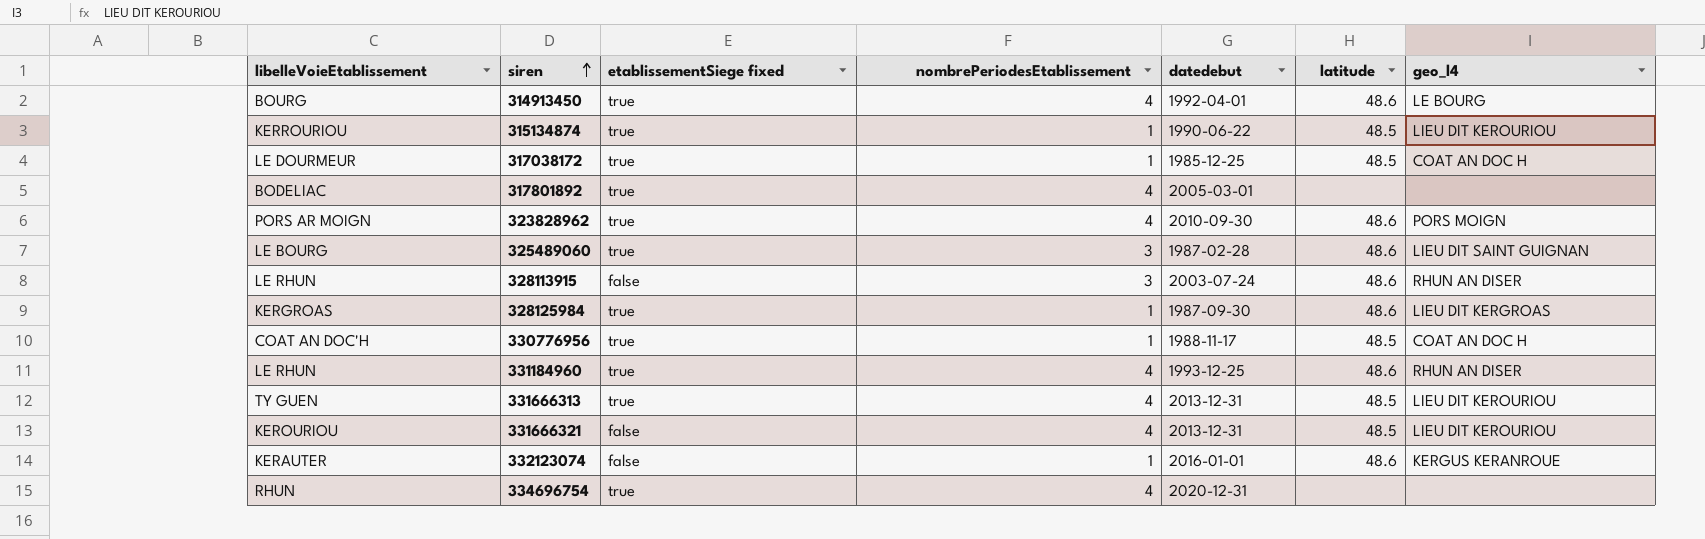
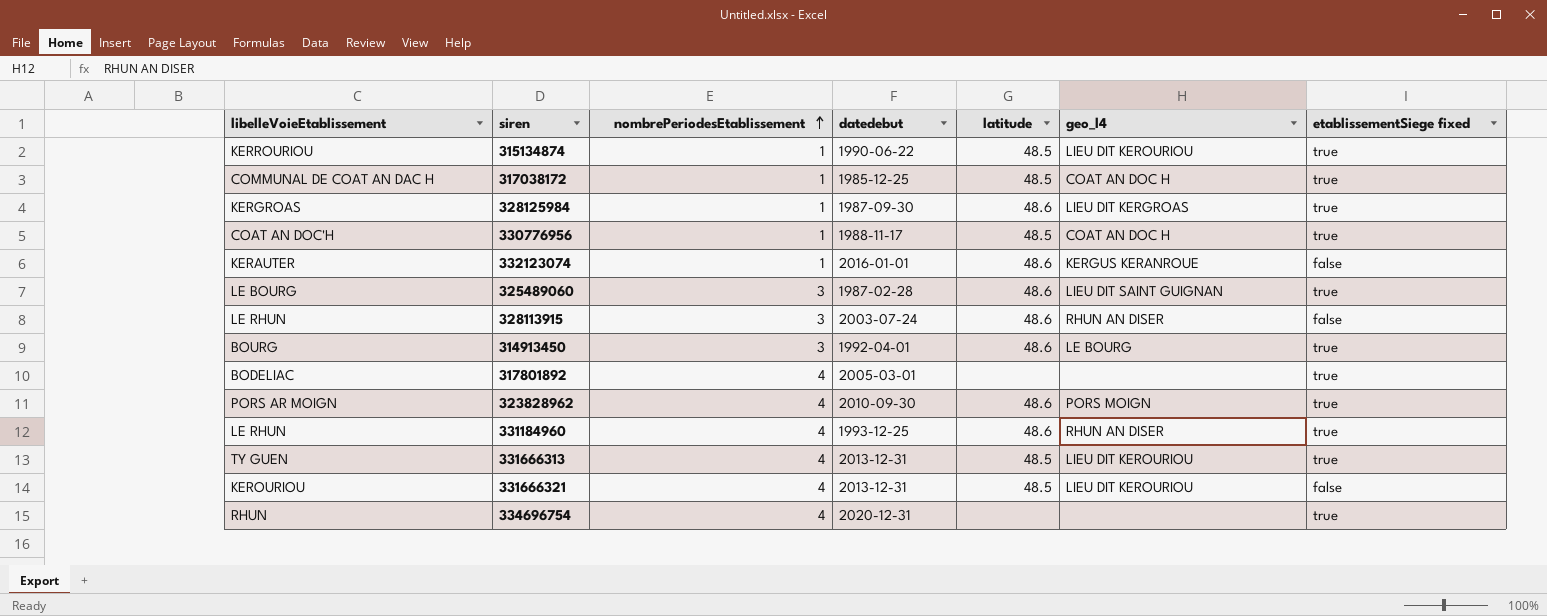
row order: siren ascending -> nombrePeriodesEtablissement ascending
column etablissementSiege fixed | position: 3 -> 7
317038172 | libelleVoieEtablissement: LE DOURMEUR -> COMMUNAL DE COAT AN DAC H
314913450 | nombrePeriodesEtablissement: 4 -> 3

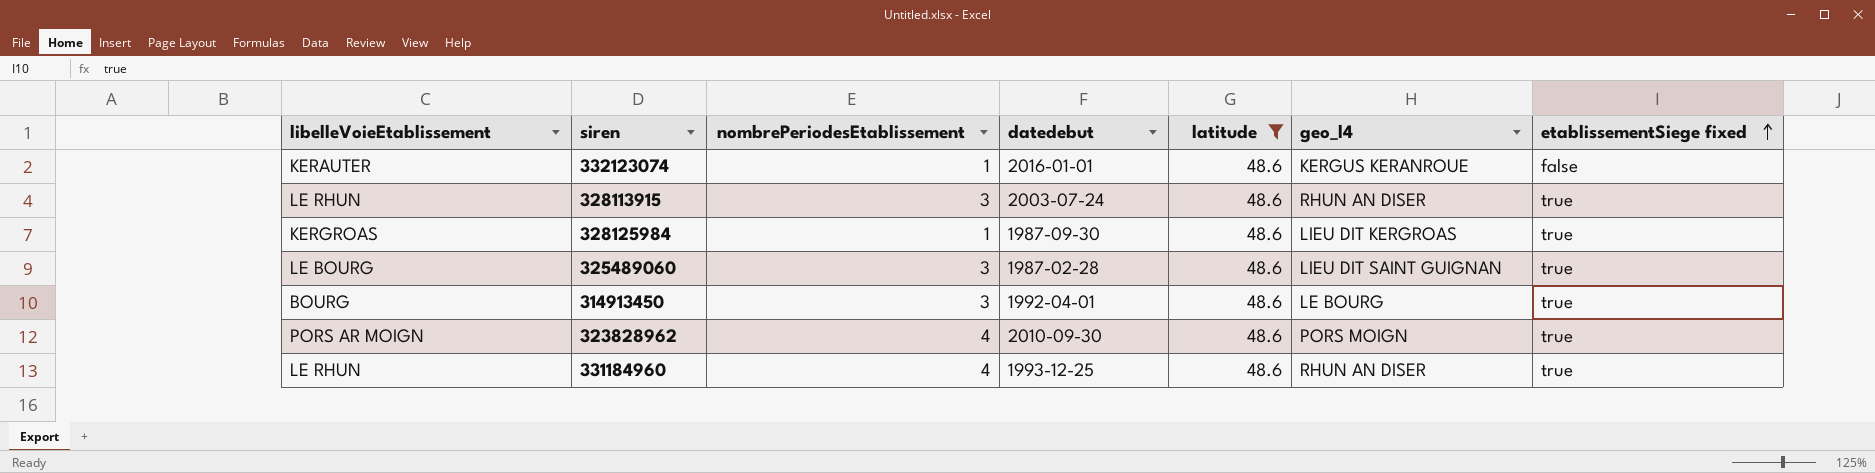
filter: none -> latitude = 48.6
row order: nombrePeriodesEtablissement ascending -> etablissementSiege fixed ascending
328113915 | etablissementSiege fixed: false -> true

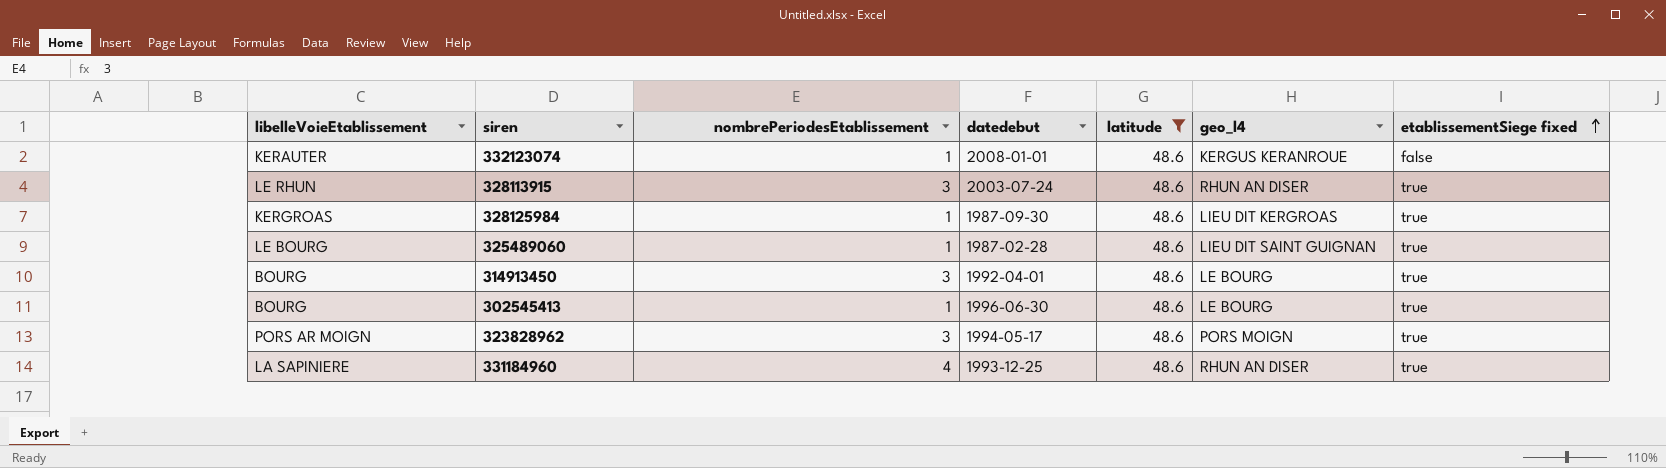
332123074 | datedebut: 2016-01-01 -> 2008-01-01
325489060 | nombrePeriodesEtablissement: 3 -> 1
row 302545413: none -> BOURG | 1 | 1996-06-30 | 48.6 | LE BOURG | true
323828962 | nombrePeriodesEtablissement: 4 -> 3
323828962 | datedebut: 2010-09-30 -> 1994-05-17
331184960 | libelleVoieEtablissement: LE RHUN -> LA SAPINIERE

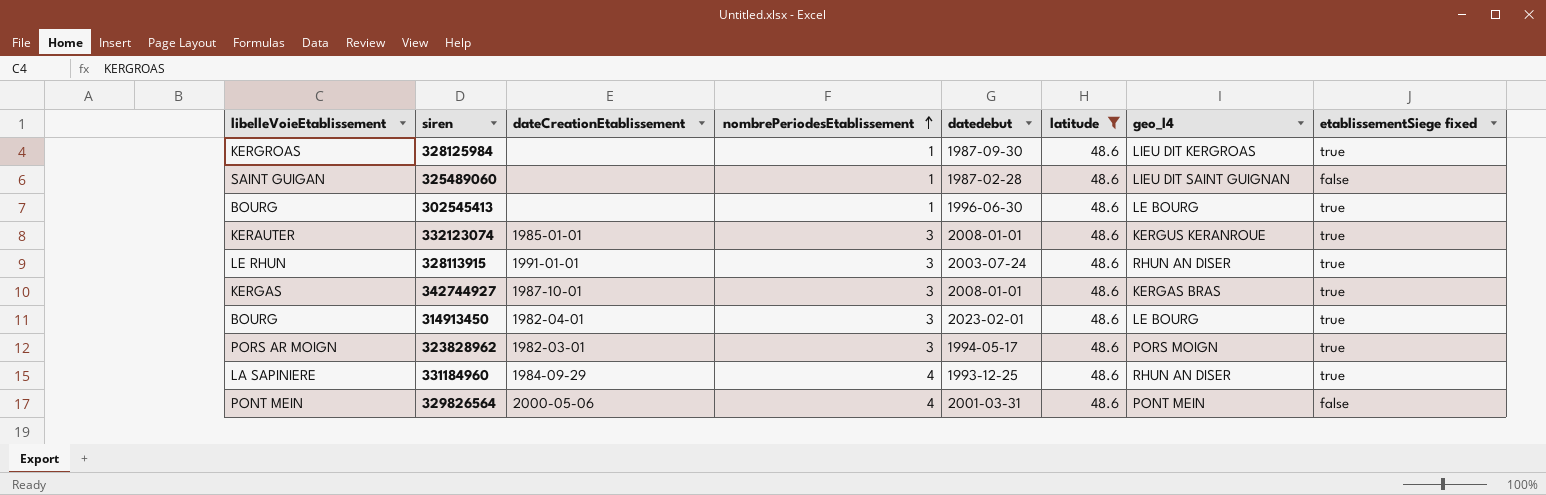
row order: etablissementSiege fixed ascending -> nombrePeriodesEtablissement ascending
column dateCreationEtablissement | position: none -> 3
325489060 | libelleVoieEtablissement: LE BOURG -> SAINT GUIGAN
325489060 | etablissementSiege fixed: true -> false
332123074 | nombrePeriodesEtablissement: 1 -> 3
332123074 | etablissementSiege fixed: false -> true
row 342744927: none -> KERGAS | 1987-10-01 | 3 | 2008-01-01 | 48.6 | KERGAS BRAS | true
314913450 | datedebut: 1992-04-01 -> 2023-02-01
row 329826564: none -> PONT MEIN | 2000-05-06 | 4 | 2001-03-31 | 48.6 | PONT MEIN | false

